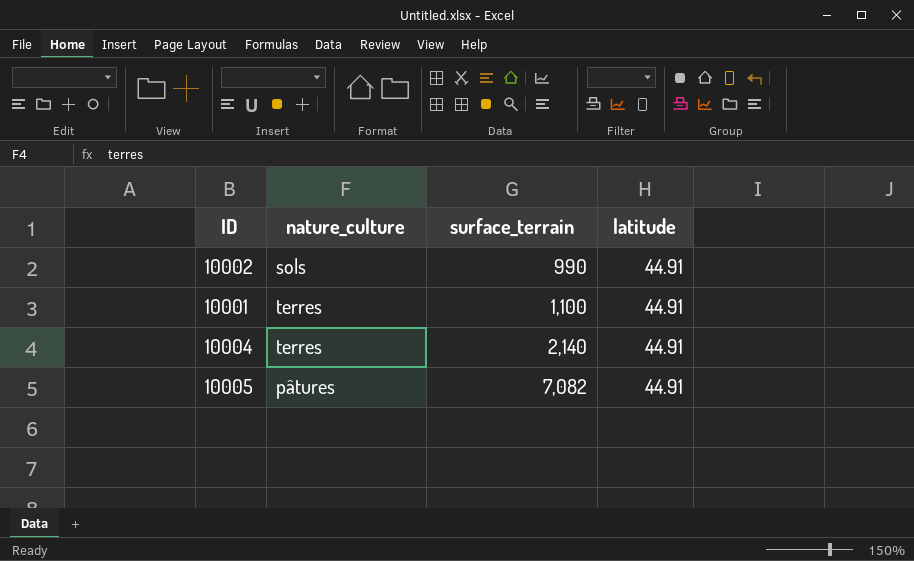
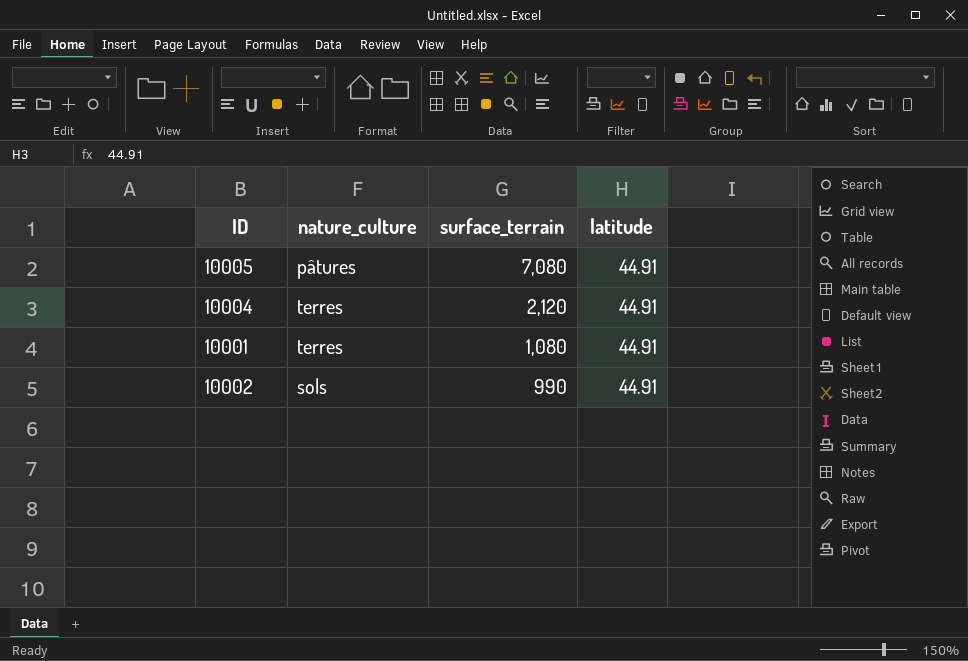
row order: surface_terrain ascending -> surface_terrain descending
10005 | surface_terrain: 7,082 -> 7,080
10004 | surface_terrain: 2,140 -> 2,120
10001 | surface_terrain: 1,100 -> 1,080

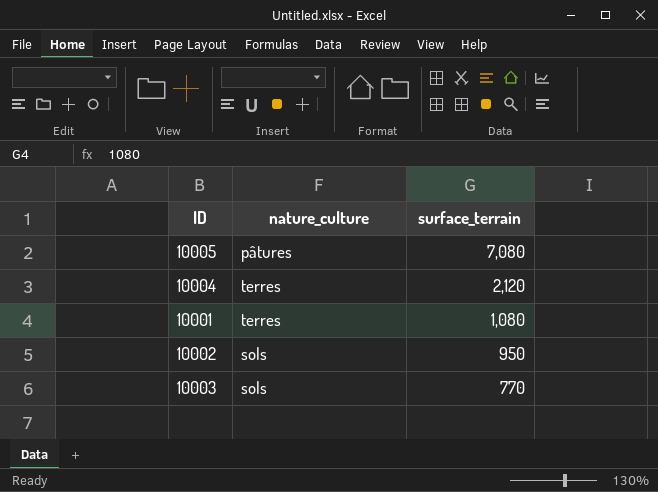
column latitude | position: 4 -> none
10002 | surface_terrain: 990 -> 950
row 10003: none -> sols | 770

